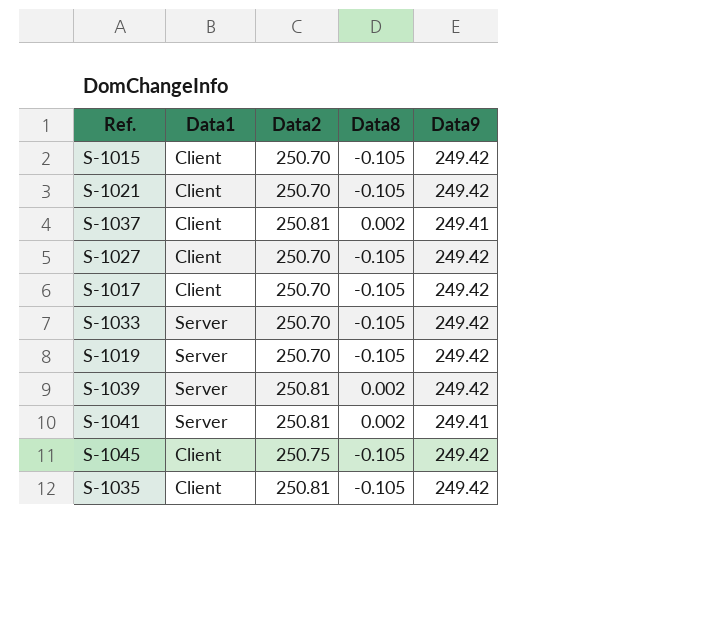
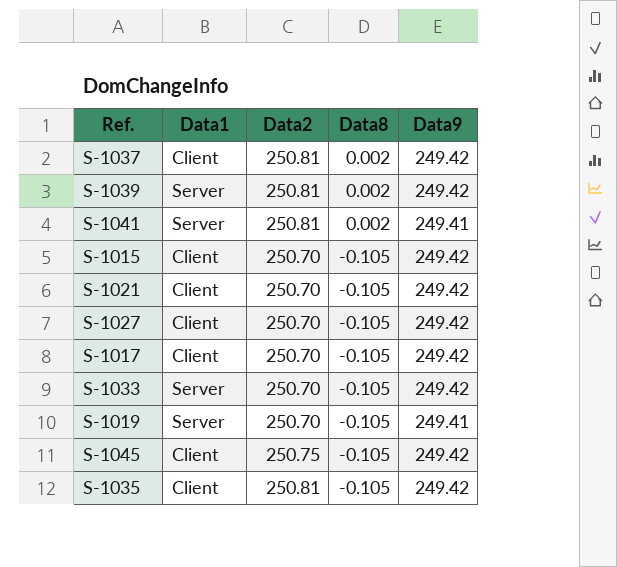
row order: none -> Data8 descending
S-1037 | Data9: 249.41 -> 249.42
S-1019 | Data9: 249.42 -> 249.41

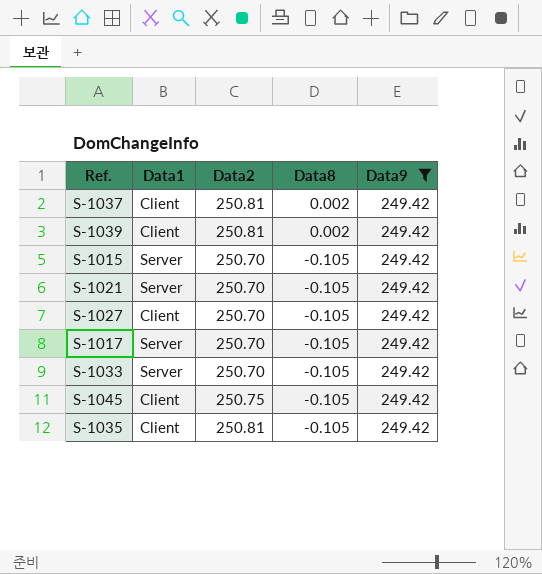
filter: none -> Data9 = 249.42
S-1039 | Data1: Server -> Client
S-1015 | Data1: Client -> Server
S-1021 | Data1: Client -> Server
S-1017 | Data1: Client -> Server

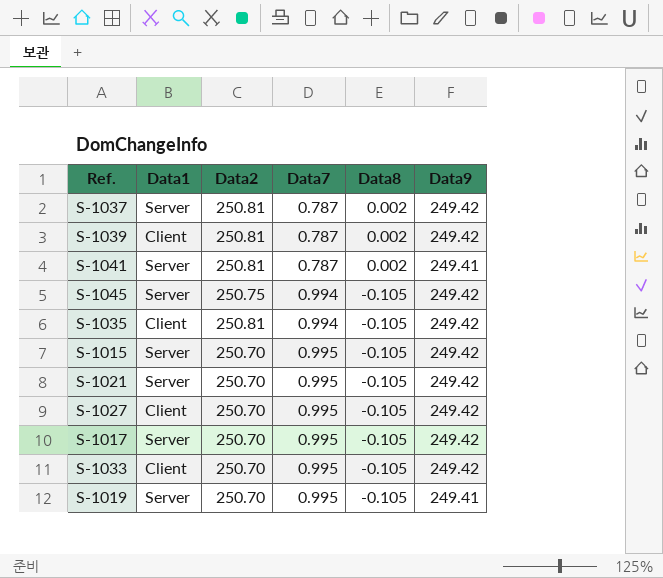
filter: Data9 = 249.42 -> none
row order: Data8 descending -> Data7 ascending
column Data7 | position: none -> 4
S-1037 | Data1: Client -> Server
S-1045 | Data1: Client -> Server
S-1033 | Data1: Server -> Client

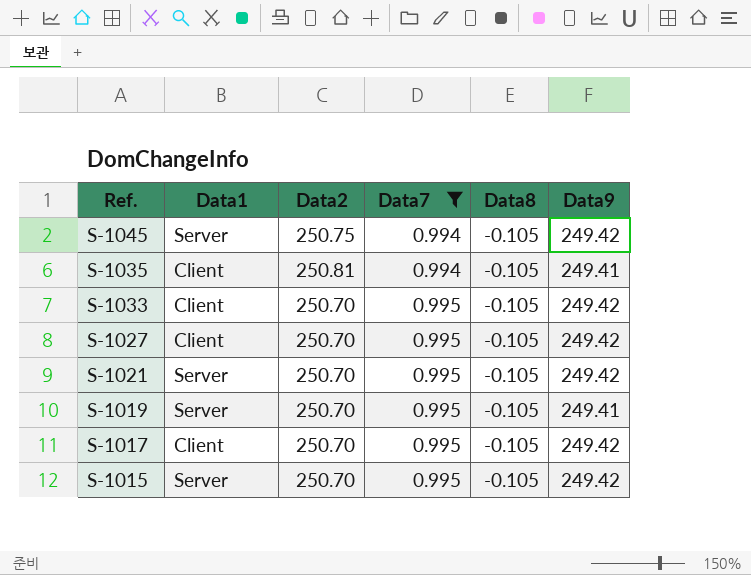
filter: none -> Data7 != 0.787
row order: Data7 ascending -> Ref. descending
S-1035 | Data9: 249.42 -> 249.41
S-1017 | Data1: Server -> Client

